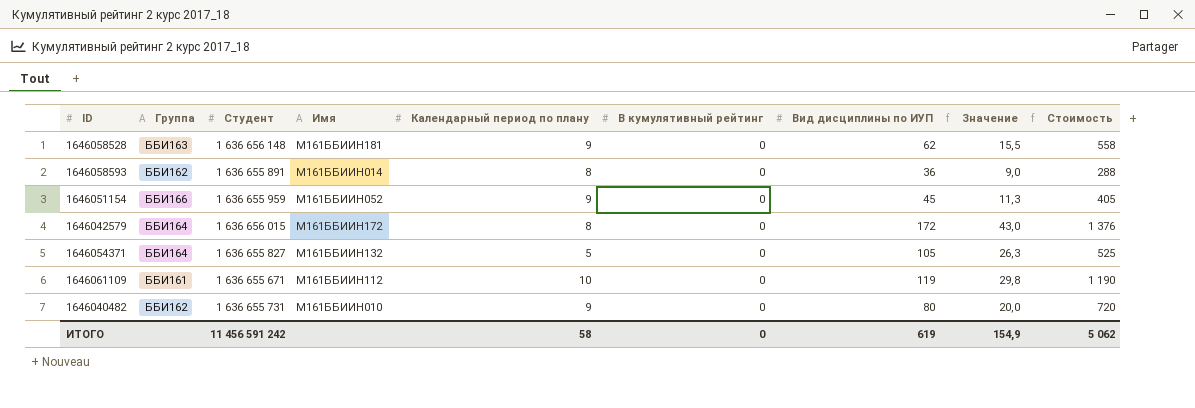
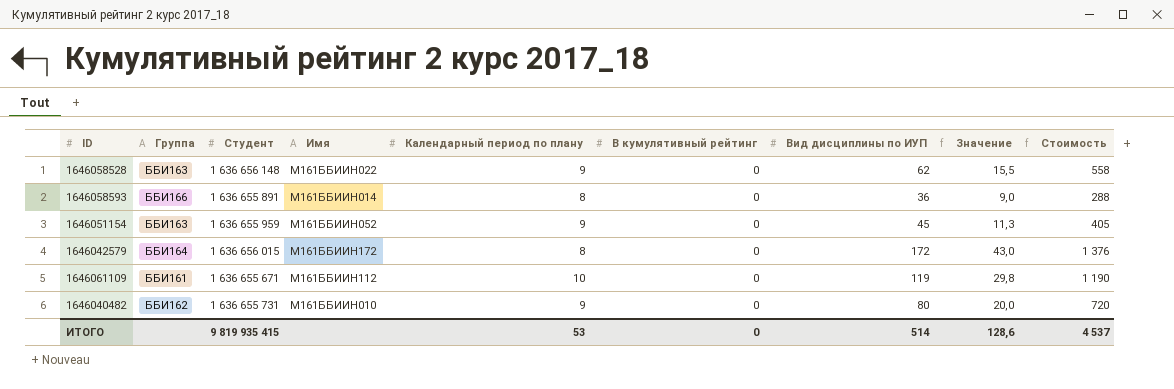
row 1646054371: ББИ164 | 1 636 655 827 | М161ББИИН132 | 5 | 0 | 105 | 26,3 | 525 -> none
1646058528 | Имя: М161ББИИН181 -> М161ББИИН022
1646058593 | Группа: ББИ162 -> ББИ166
1646051154 | Группа: ББИ166 -> ББИ163
ИТОГО | Студент: 11 456 591 242 -> 9 819 935 415
ИТОГО | Календарный период по плану: 58 -> 53
ИТОГО | Вид дисциплины по ИУП: 619 -> 514
ИТОГО | Значение: 154,9 -> 128,6
ИТОГО | Стоимость: 5 062 -> 4 537

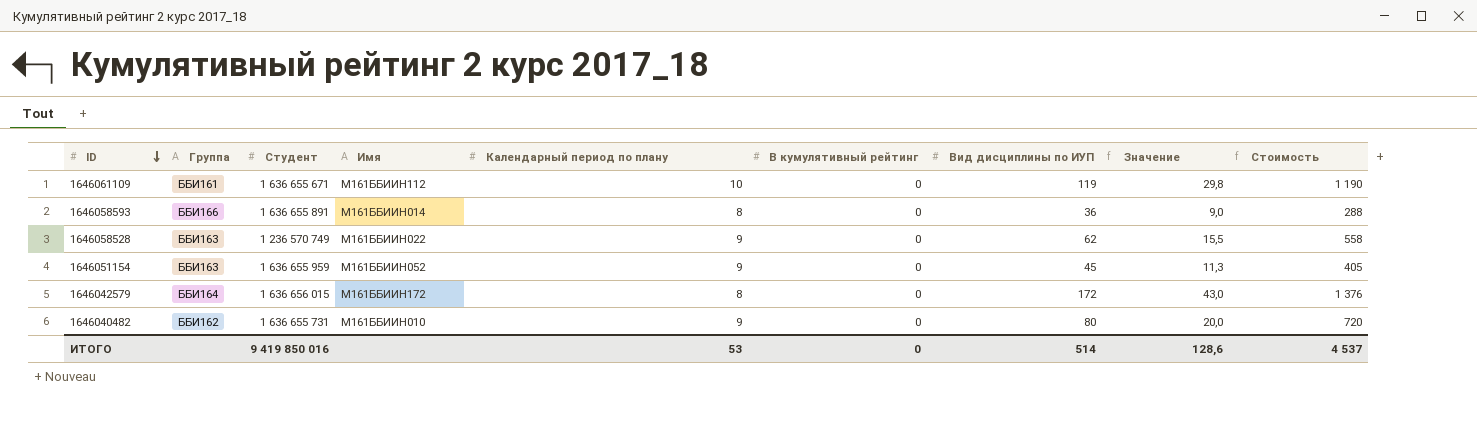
row order: none -> ID descending
1646058528 | Студент: 1 636 656 148 -> 1 236 570 749
ИТОГО | Студент: 9 819 935 415 -> 9 419 850 016

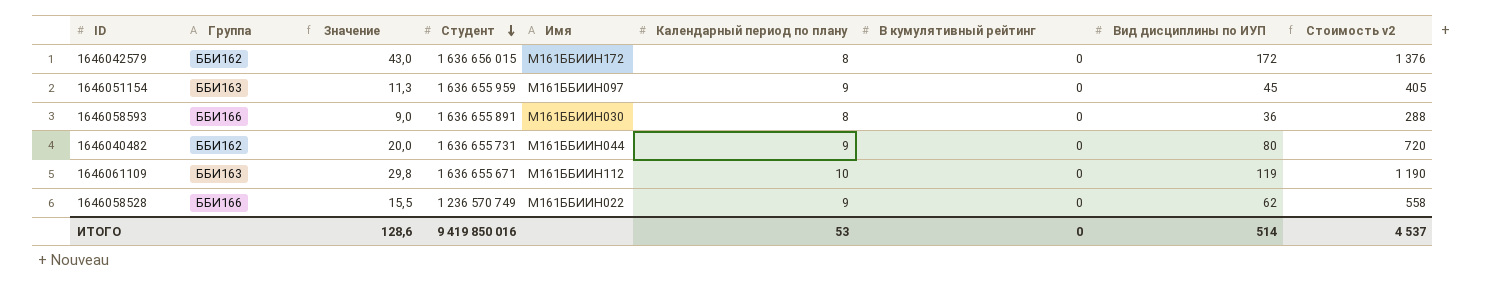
row order: ID descending -> Студент descending
column Значение | position: 8 -> 3
column name: Стоимость -> Стоимость v2
1646042579 | Группа: ББИ164 -> ББИ162
1646051154 | Имя: М161ББИИН052 -> М161ББИИН097
1646058593 | Имя: М161ББИИН014 -> М161ББИИН030
1646040482 | Имя: М161ББИИН010 -> М161ББИИН044
1646061109 | Группа: ББИ161 -> ББИ163
1646058528 | Группа: ББИ163 -> ББИ166

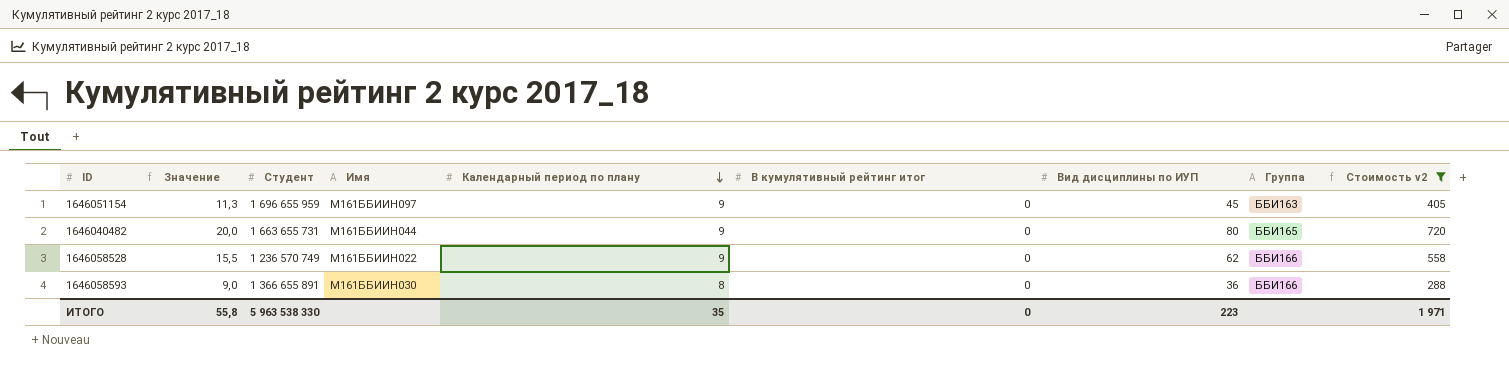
filter: none -> Стоимость v2 <= 720
row order: Студент descending -> Календарный период по плану descending
column name: В кумулятивный рейтинг -> В кумулятивный рейтинг итог
column Группа | position: 2 -> 8
1646051154 | Студент: 1 636 655 959 -> 1 696 655 959
1646040482 | Студент: 1 636 655 731 -> 1 663 655 731
1646040482 | Группа: ББИ162 -> ББИ165
1646058593 | Студент: 1 636 655 891 -> 1 366 655 891
ИТОГО | Значение: 128,6 -> 55,8
ИТОГО | Студент: 9 419 850 016 -> 5 963 538 330
ИТОГО | Календарный период по плану: 53 -> 35
ИТОГО | Вид дисциплины по ИУП: 514 -> 223
ИТОГО | Стоимость v2: 4 537 -> 1 971

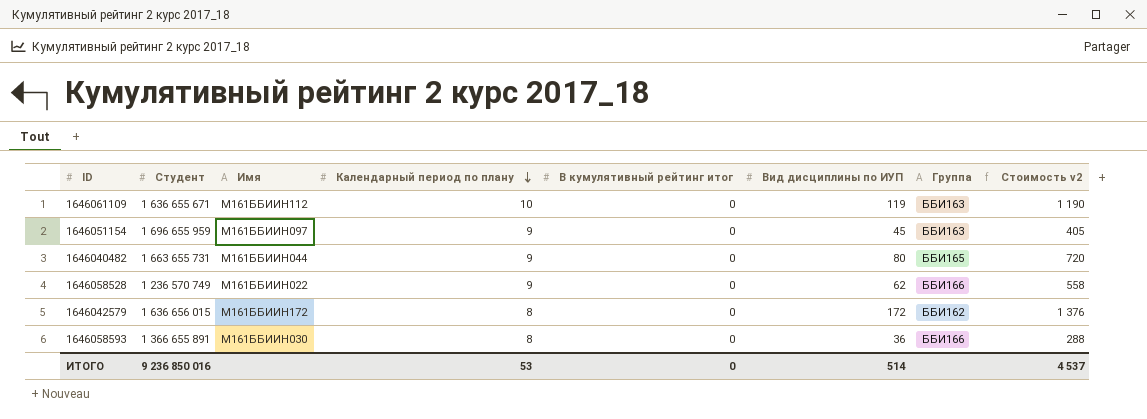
filter: Стоимость v2 <= 720 -> none
column Значение | formula: [Вид дисциплины по ИУП] * 0,25 -> none
ИТОГО | Студент: 5 963 538 330 -> 9 236 850 016
ИТОГО | Календарный период по плану: 35 -> 53
ИТОГО | Вид дисциплины по ИУП: 223 -> 514
ИТОГО | Стоимость v2: 1 971 -> 4 537

